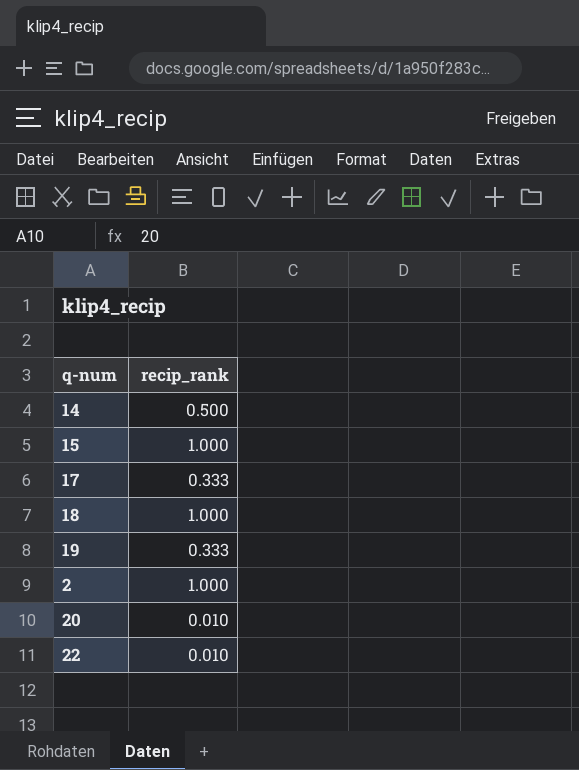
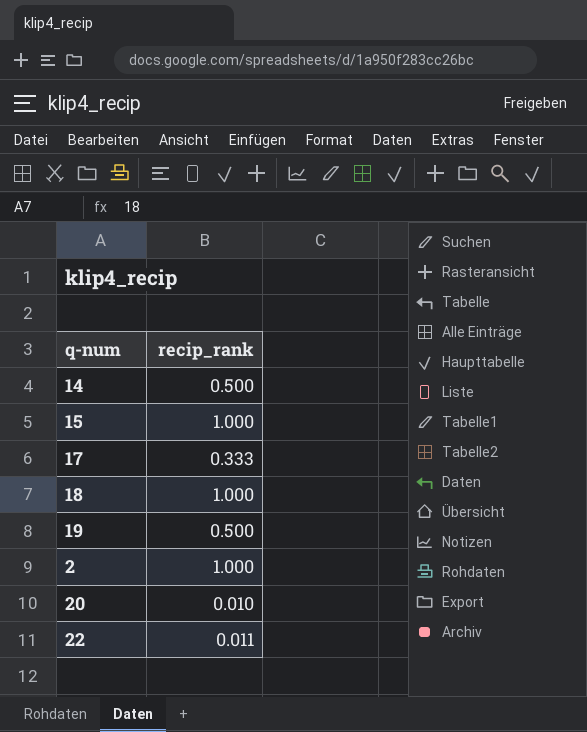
19 | recip_rank: 0.333 -> 0.500
22 | recip_rank: 0.010 -> 0.011

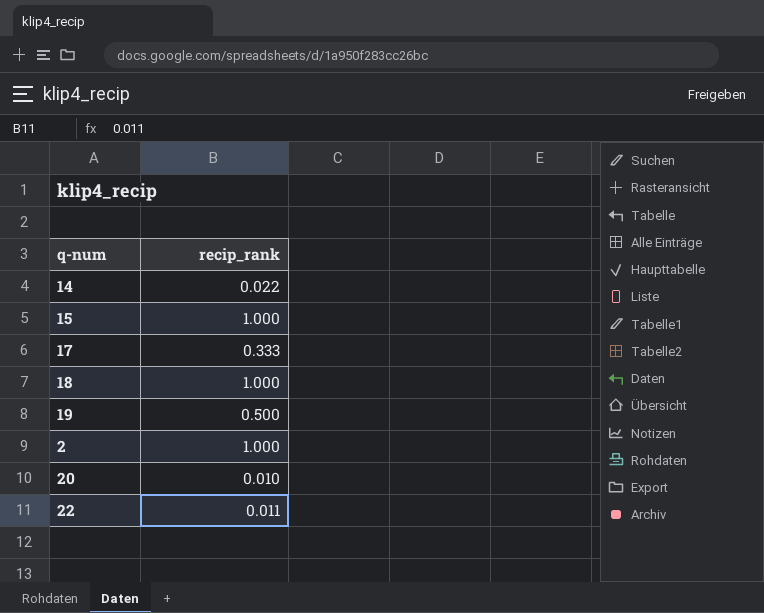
14 | recip_rank: 0.500 -> 0.022

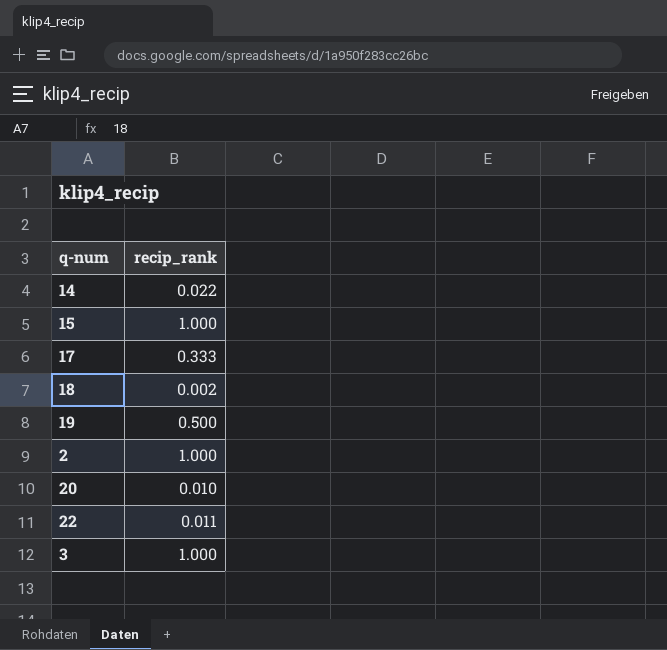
18 | recip_rank: 1.000 -> 0.002
row 3: none -> 1.000

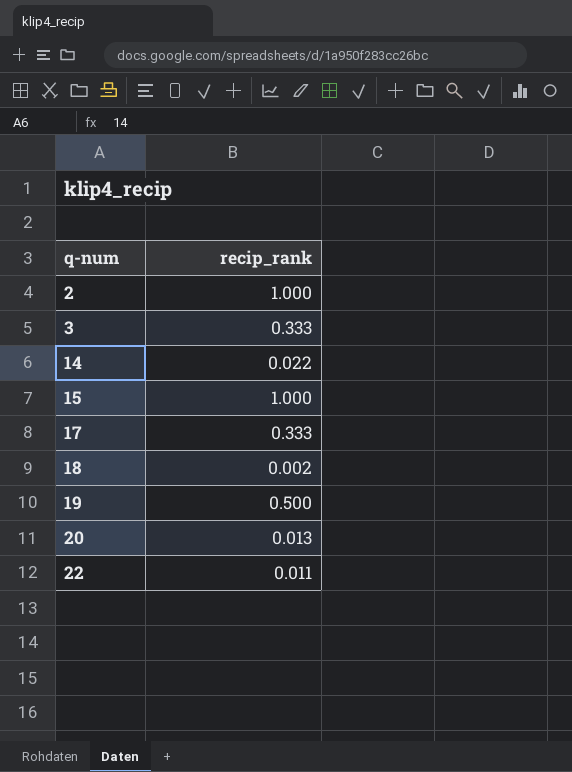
row order: none -> q-num ascending
3 | recip_rank: 1.000 -> 0.333
20 | recip_rank: 0.010 -> 0.013

